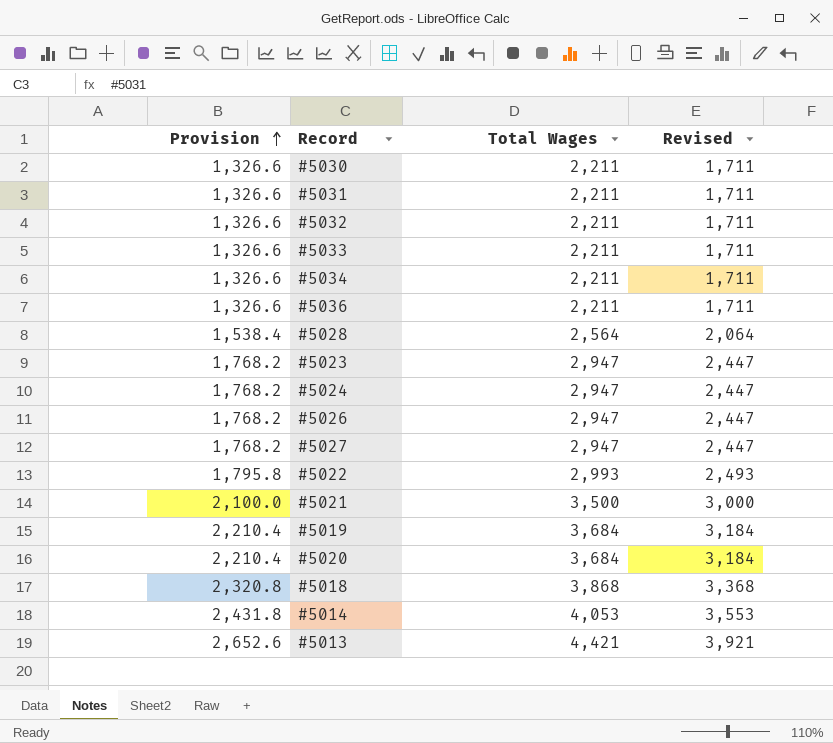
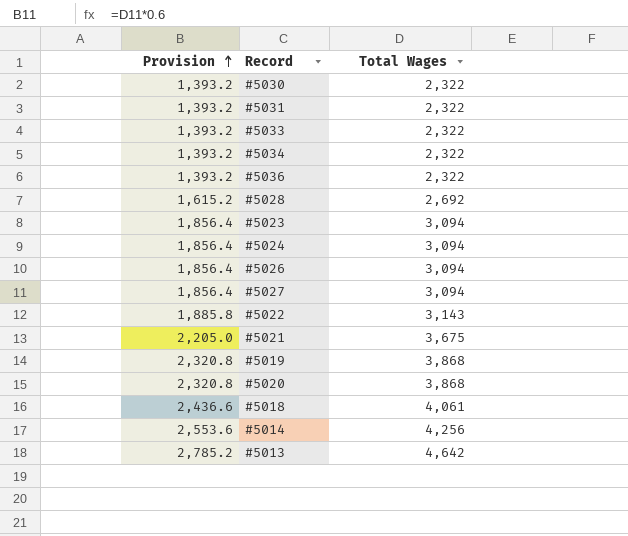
column Revised | formula: [Total Wages] - 500 -> none
row #5032: 1,326.6 | 2,211 | 1,711 -> none
#5030 | Provision: 1,326.6 -> 1,393.2
#5030 | Total Wages: 2,211 -> 2,322
#5031 | Provision: 1,326.6 -> 1,393.2
#5031 | Total Wages: 2,211 -> 2,322
#5033 | Provision: 1,326.6 -> 1,393.2
#5033 | Total Wages: 2,211 -> 2,322
#5034 | Provision: 1,326.6 -> 1,393.2
#5034 | Total Wages: 2,211 -> 2,322
#5036 | Provision: 1,326.6 -> 1,393.2
#5036 | Total Wages: 2,211 -> 2,322
#5028 | Provision: 1,538.4 -> 1,615.2
#5028 | Total Wages: 2,564 -> 2,692
#5023 | Provision: 1,768.2 -> 1,856.4
#5023 | Total Wages: 2,947 -> 3,094
#5024 | Provision: 1,768.2 -> 1,856.4
#5024 | Total Wages: 2,947 -> 3,094
#5026 | Provision: 1,768.2 -> 1,856.4
#5026 | Total Wages: 2,947 -> 3,094
#5027 | Provision: 1,768.2 -> 1,856.4
#5027 | Total Wages: 2,947 -> 3,094
#5022 | Provision: 1,795.8 -> 1,885.8
#5022 | Total Wages: 2,993 -> 3,143
#5021 | Provision: 2,100.0 -> 2,205.0
#5021 | Total Wages: 3,500 -> 3,675
#5019 | Provision: 2,210.4 -> 2,320.8
#5019 | Total Wages: 3,684 -> 3,868
#5020 | Provision: 2,210.4 -> 2,320.8
#5020 | Total Wages: 3,684 -> 3,868
#5018 | Provision: 2,320.8 -> 2,436.6
#5018 | Total Wages: 3,868 -> 4,061
#5014 | Provision: 2,431.8 -> 2,553.6
#5014 | Total Wages: 4,053 -> 4,256
#5013 | Provision: 2,652.6 -> 2,785.2
#5013 | Total Wages: 4,421 -> 4,642

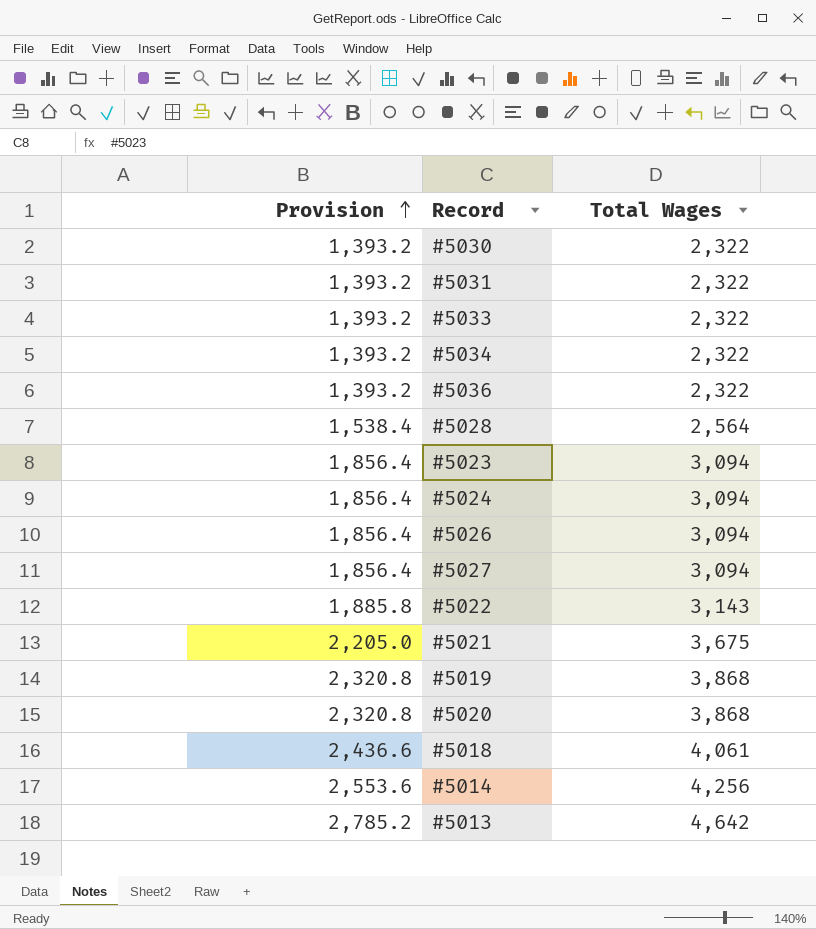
#5028 | Provision: 1,615.2 -> 1,538.4
#5028 | Total Wages: 2,692 -> 2,564

